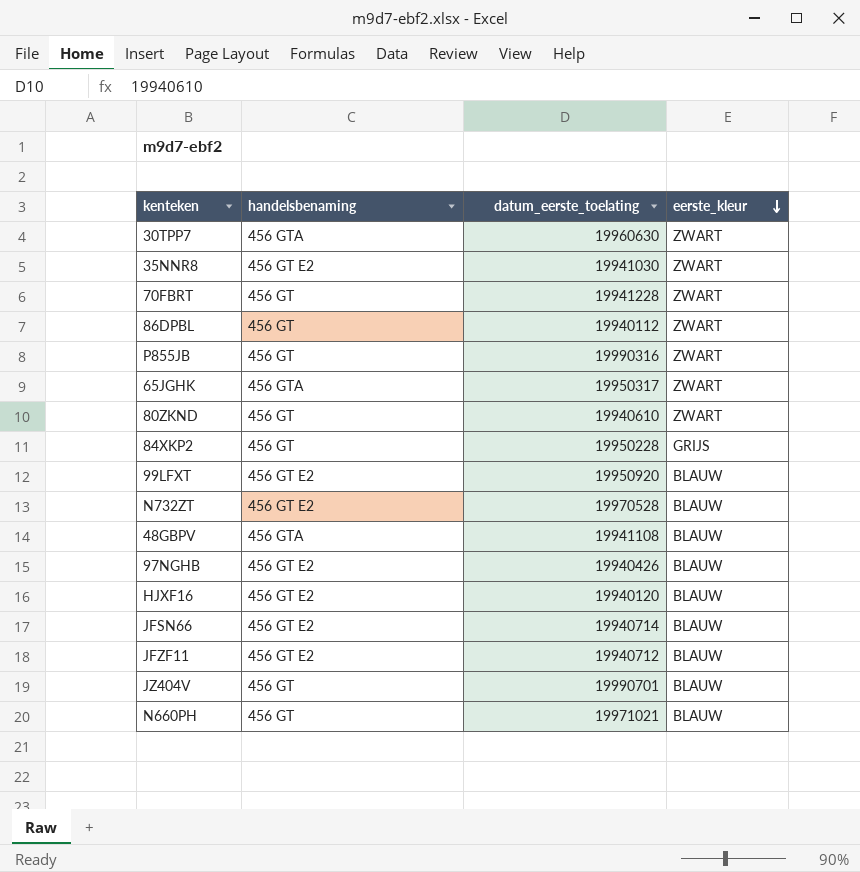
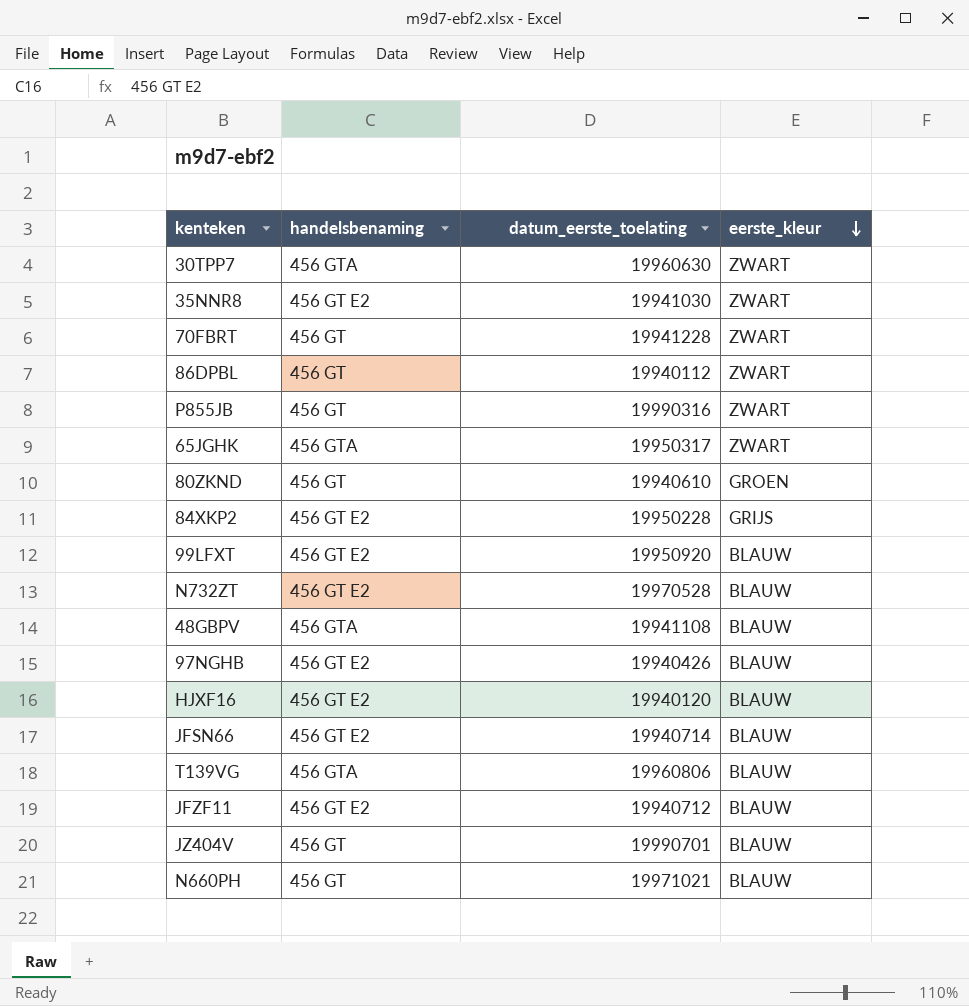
80ZKND | eerste_kleur: ZWART -> GROEN
84XKP2 | handelsbenaming: 456 GT -> 456 GT E2
row T139VG: none -> 456 GTA | 19960806 | BLAUW

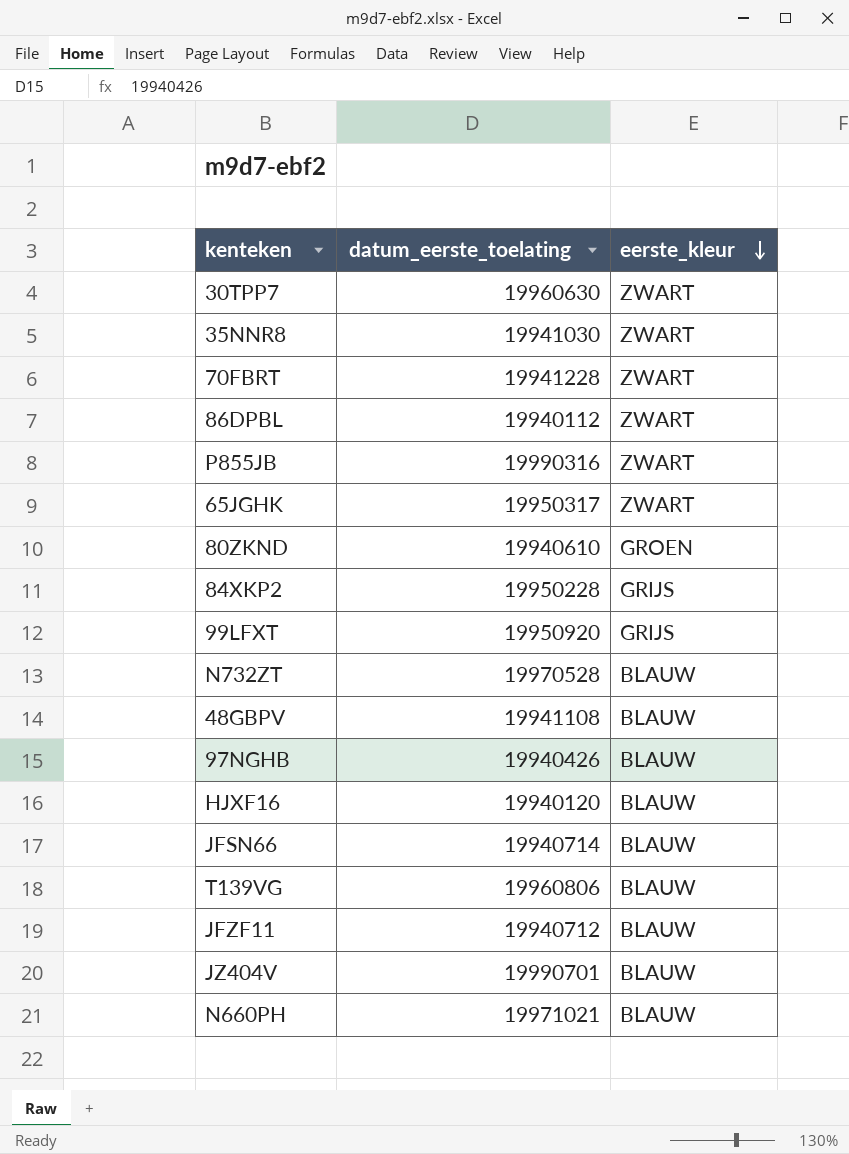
column handelsbenaming | position: 2 -> none
99LFXT | eerste_kleur: BLAUW -> GRIJS

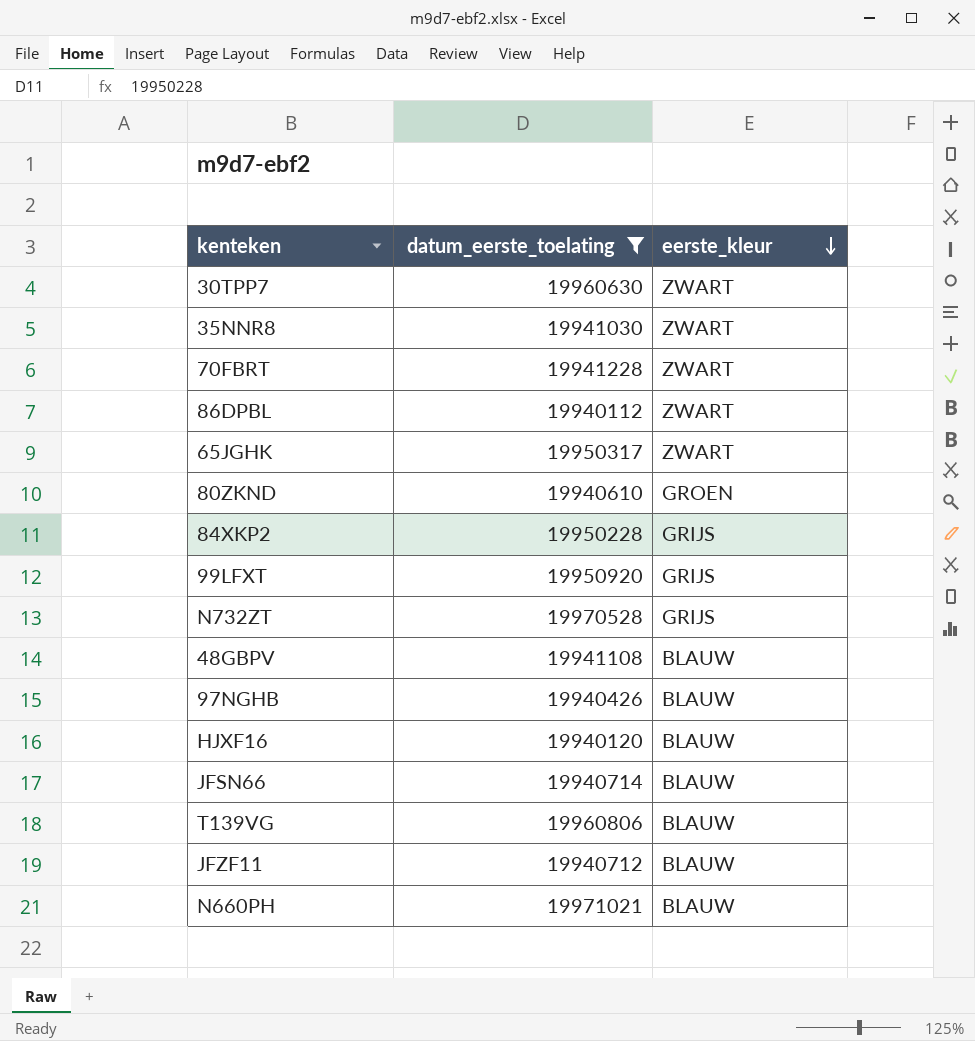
filter: none -> datum_eerste_toelating <= 19971021
N732ZT | eerste_kleur: BLAUW -> GRIJS

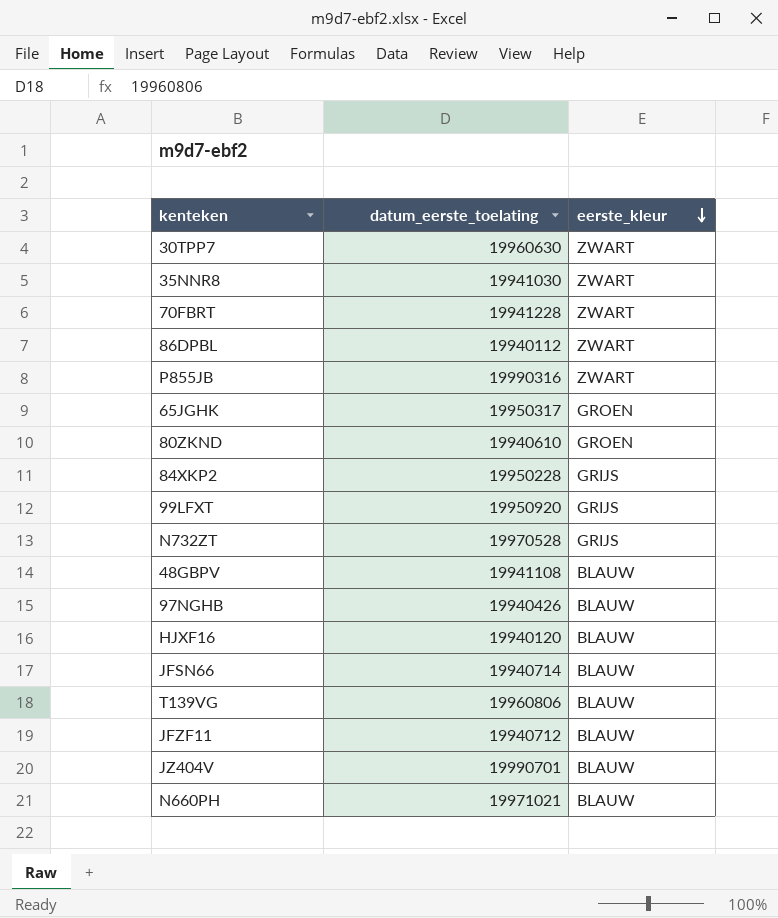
filter: datum_eerste_toelating <= 19971021 -> none
65JGHK | eerste_kleur: ZWART -> GROEN

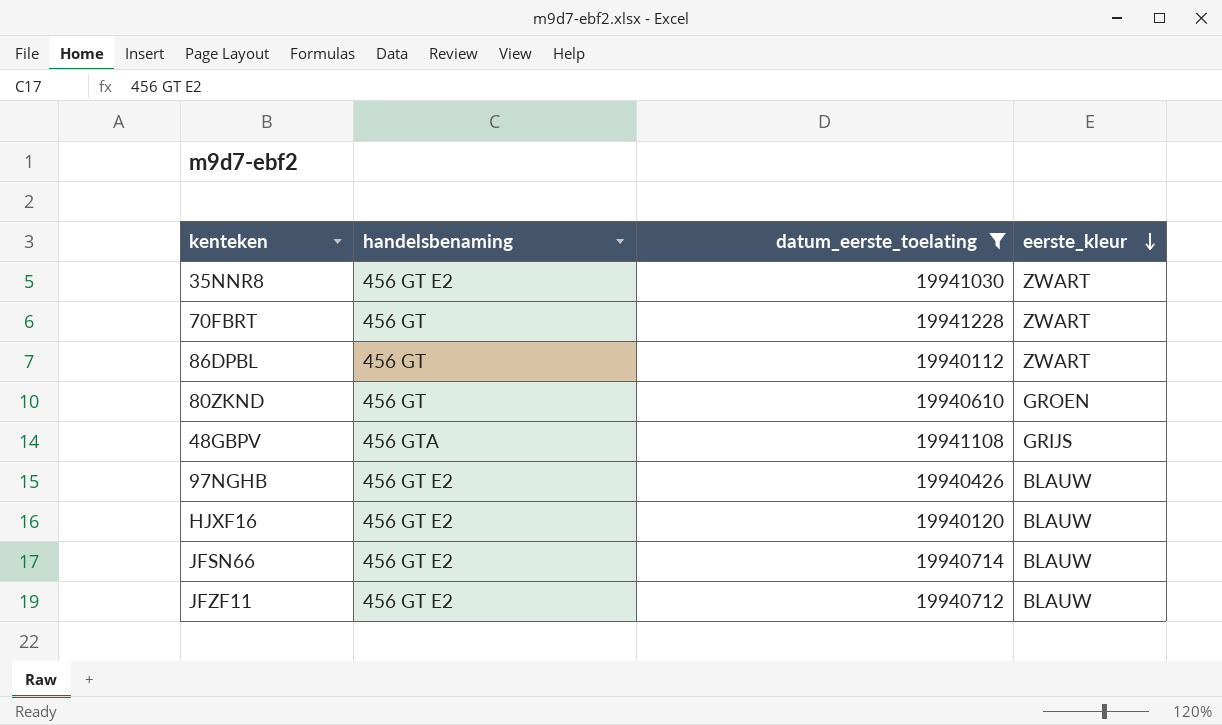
filter: none -> datum_eerste_toelating <= 19941228
column handelsbenaming | position: none -> 2
48GBPV | eerste_kleur: BLAUW -> GRIJS

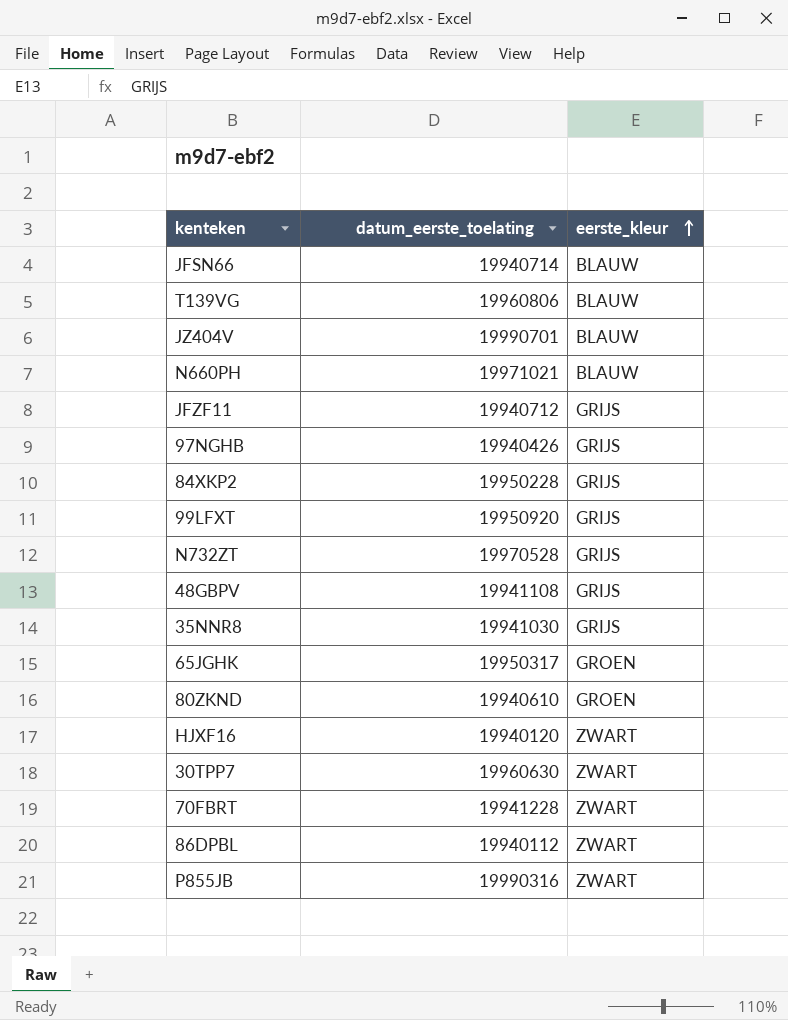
filter: datum_eerste_toelating <= 19941228 -> none
row order: eerste_kleur descending -> eerste_kleur ascending
column handelsbenaming | position: 2 -> none
JFZF11 | eerste_kleur: BLAUW -> GRIJS
97NGHB | eerste_kleur: BLAUW -> GRIJS
35NNR8 | eerste_kleur: ZWART -> GRIJS
HJXF16 | eerste_kleur: BLAUW -> ZWART

